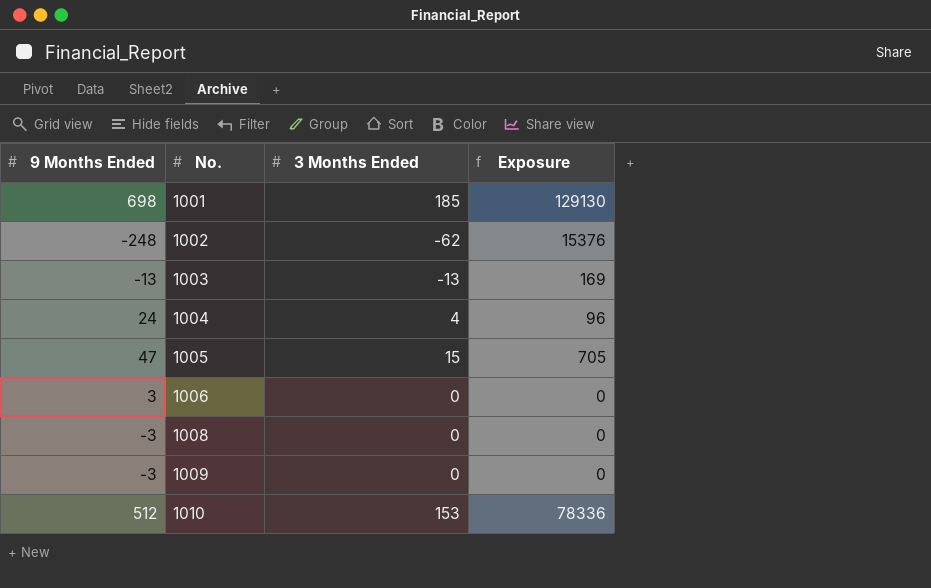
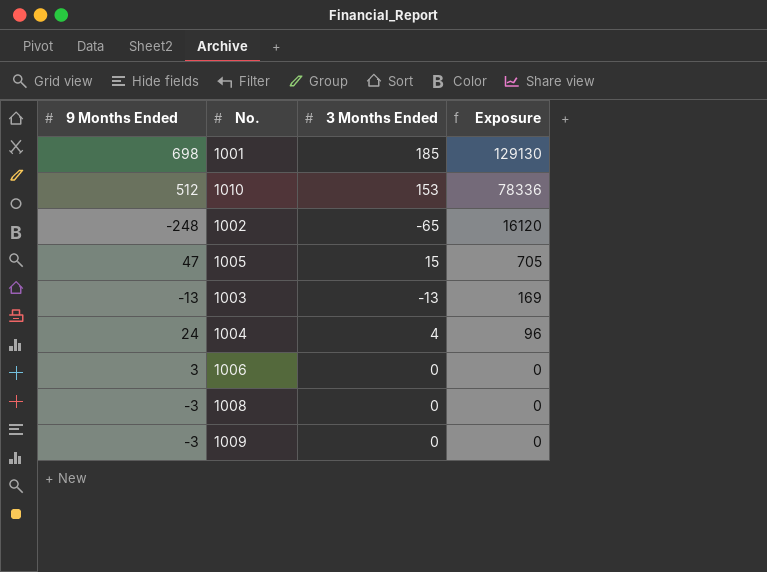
row order: No. ascending -> Exposure descending
1002 | 3 Months Ended: -62 -> -65
1002 | Exposure: 15376 -> 16120

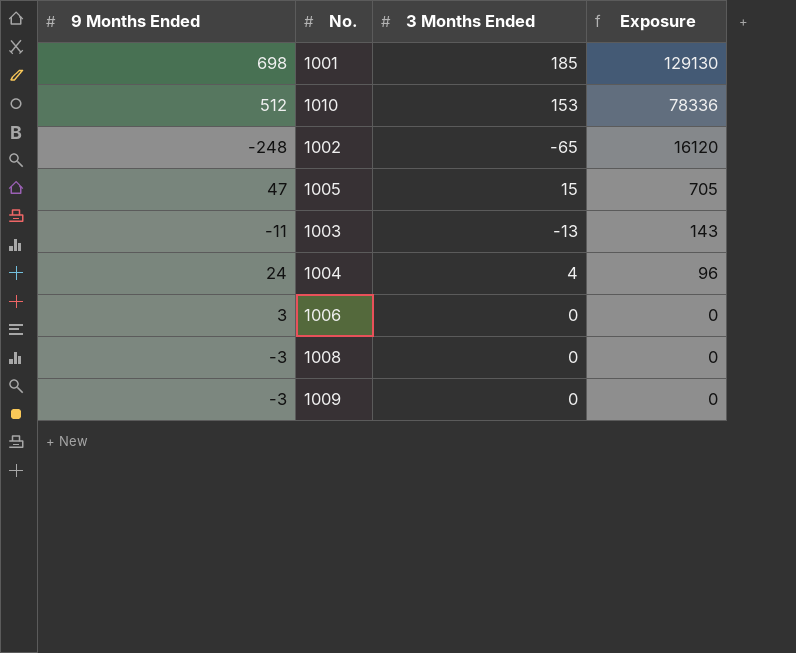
1003 | 9 Months Ended: -13 -> -11
1003 | Exposure: 169 -> 143

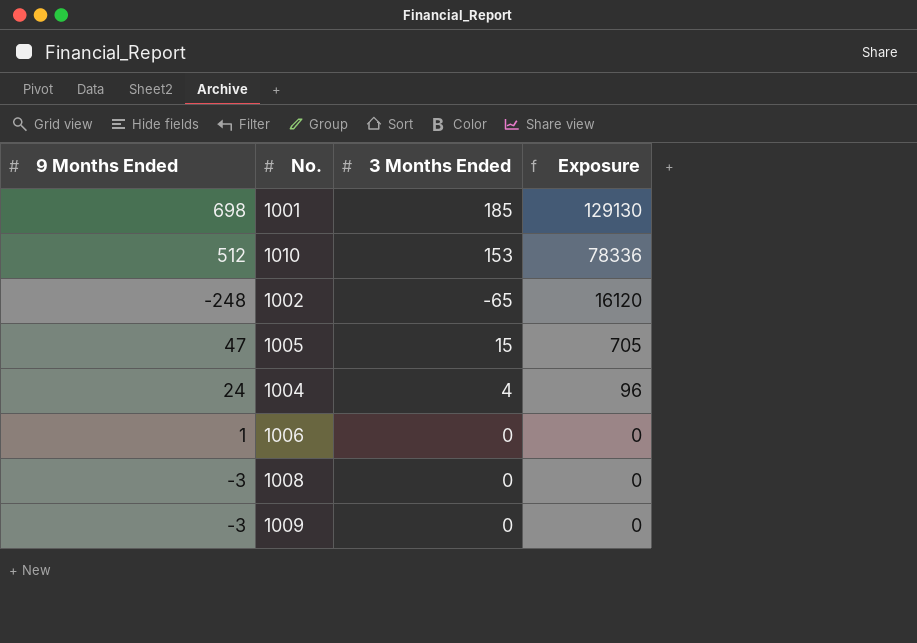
row 1003: -11 | -13 | 143 -> none
1006 | 9 Months Ended: 3 -> 1

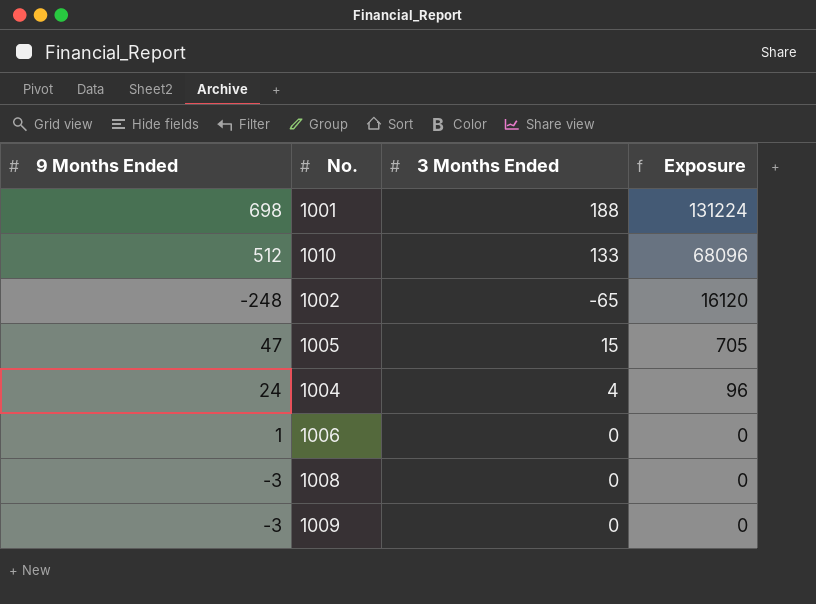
1001 | 3 Months Ended: 185 -> 188
1001 | Exposure: 129130 -> 131224
1010 | 3 Months Ended: 153 -> 133
1010 | Exposure: 78336 -> 68096

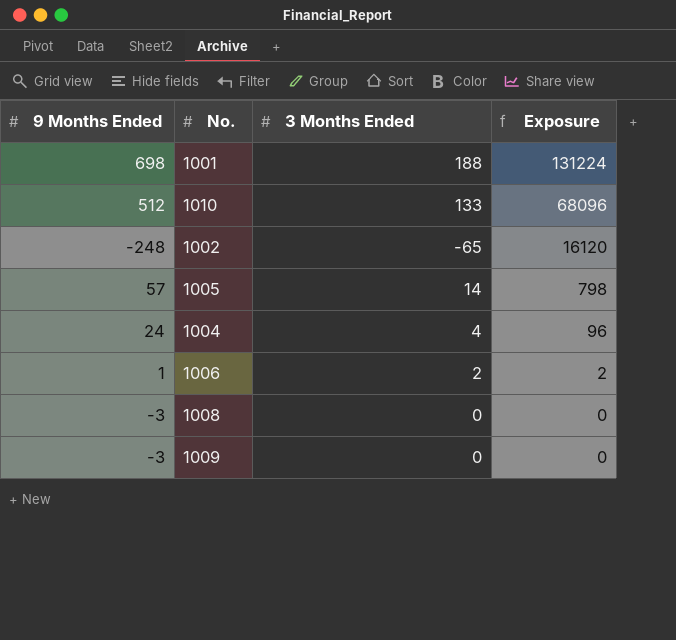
1005 | 9 Months Ended: 47 -> 57
1005 | 3 Months Ended: 15 -> 14
1005 | Exposure: 705 -> 798
1006 | 3 Months Ended: 0 -> 2
1006 | Exposure: 0 -> 2

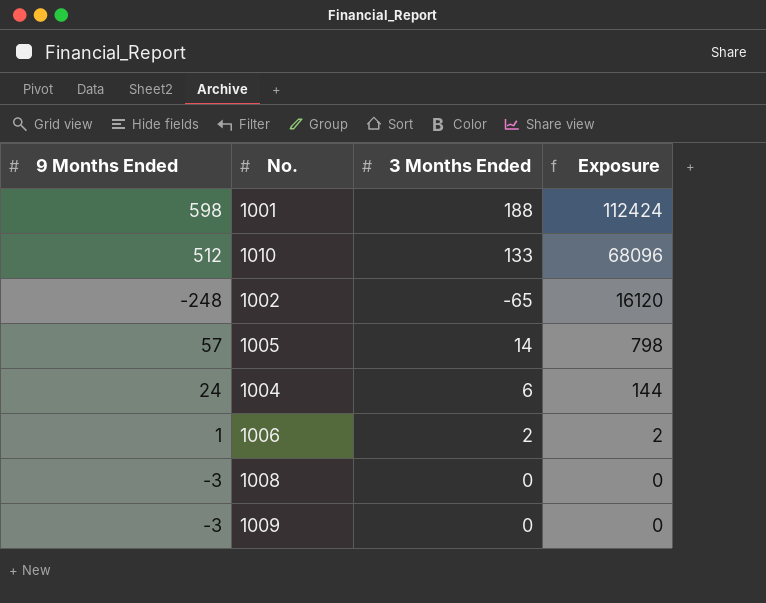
1001 | 9 Months Ended: 698 -> 598
1001 | Exposure: 131224 -> 112424
1004 | 3 Months Ended: 4 -> 6
1004 | Exposure: 96 -> 144

